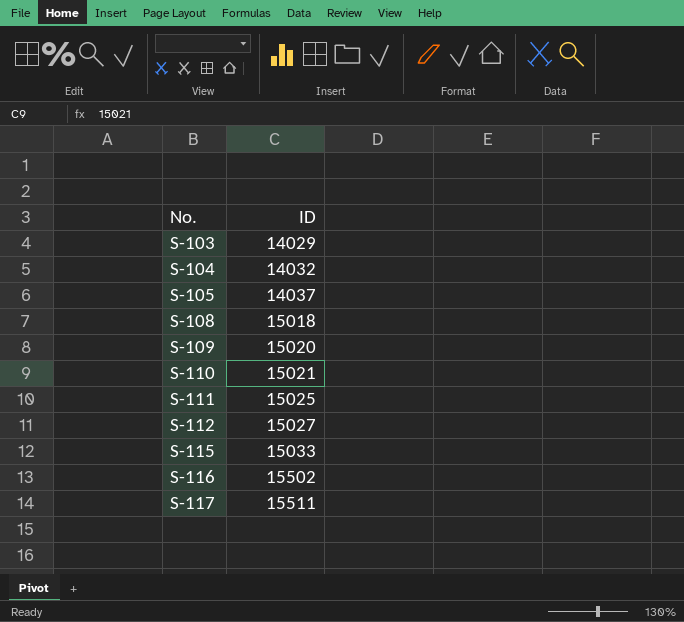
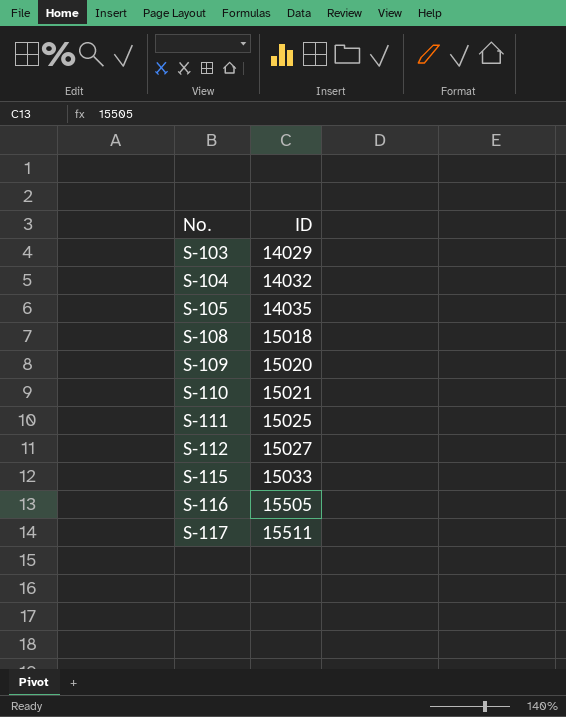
S-105 | ID: 14037 -> 14035
S-116 | ID: 15502 -> 15505

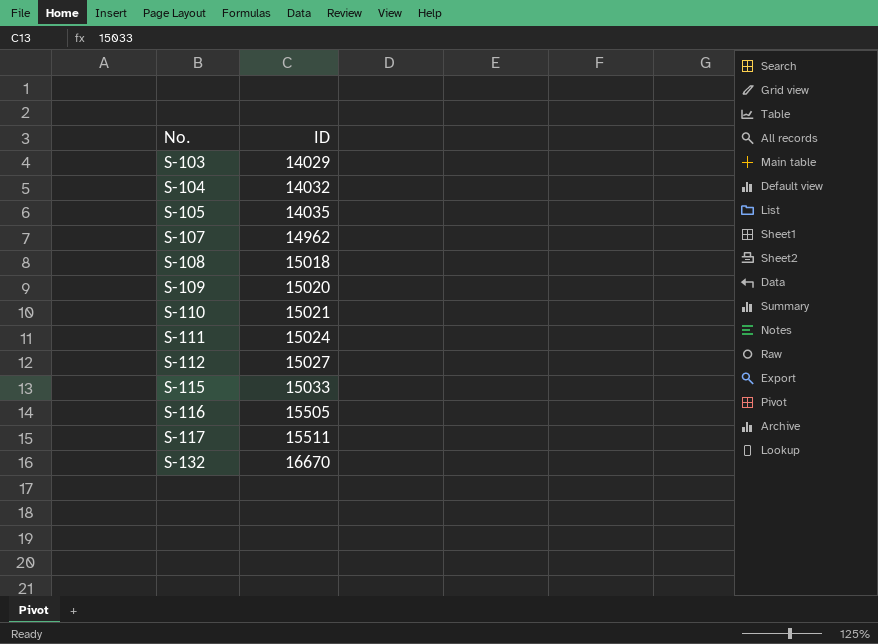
row S-107: none -> 14962
S-111 | ID: 15025 -> 15024
row S-132: none -> 16670

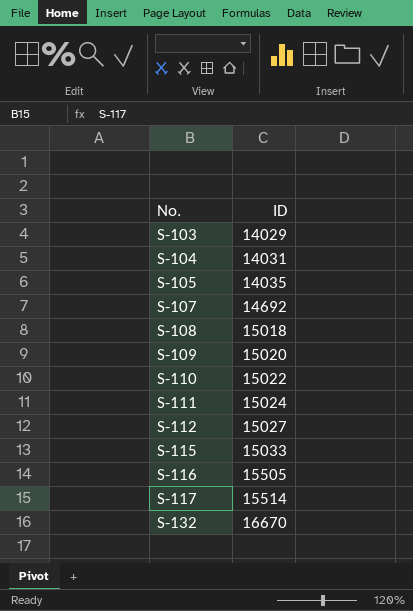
S-104 | ID: 14032 -> 14031
S-107 | ID: 14962 -> 14692
S-110 | ID: 15021 -> 15022
S-117 | ID: 15511 -> 15514

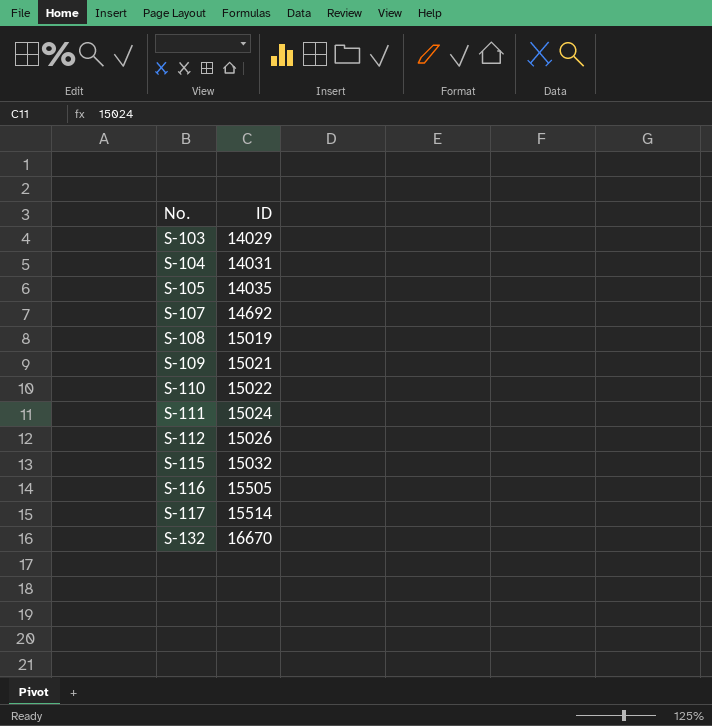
S-108 | ID: 15018 -> 15019
S-109 | ID: 15020 -> 15021
S-112 | ID: 15027 -> 15026
S-115 | ID: 15033 -> 15032

